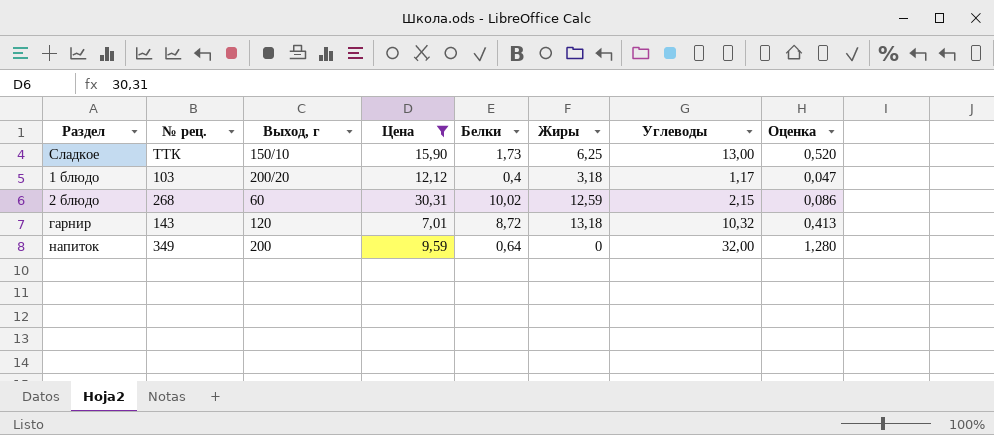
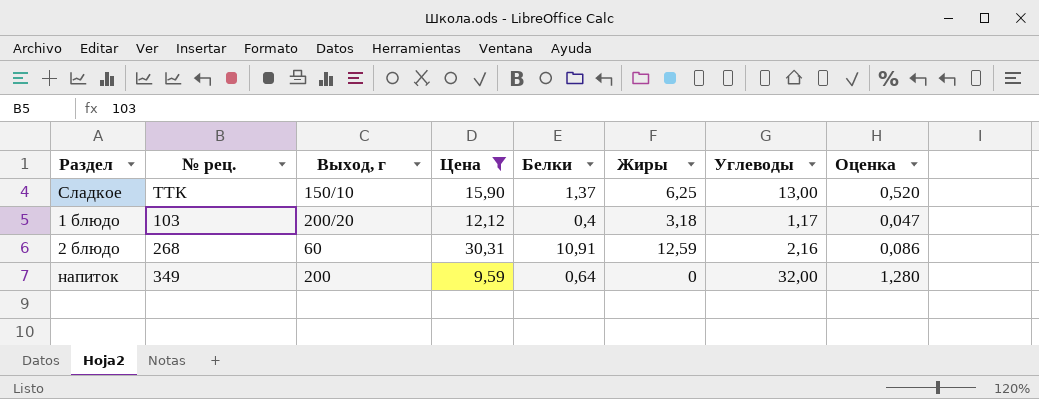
row гарнир: 143 | 120 | 7,01 | 8,72 | 13,18 | 10,32 | 0,413 -> none
Сладкое | Белки: 1,73 -> 1,37
2 блюдо | Белки: 10,02 -> 10,91
2 блюдо | Углеводы: 2,15 -> 2,16

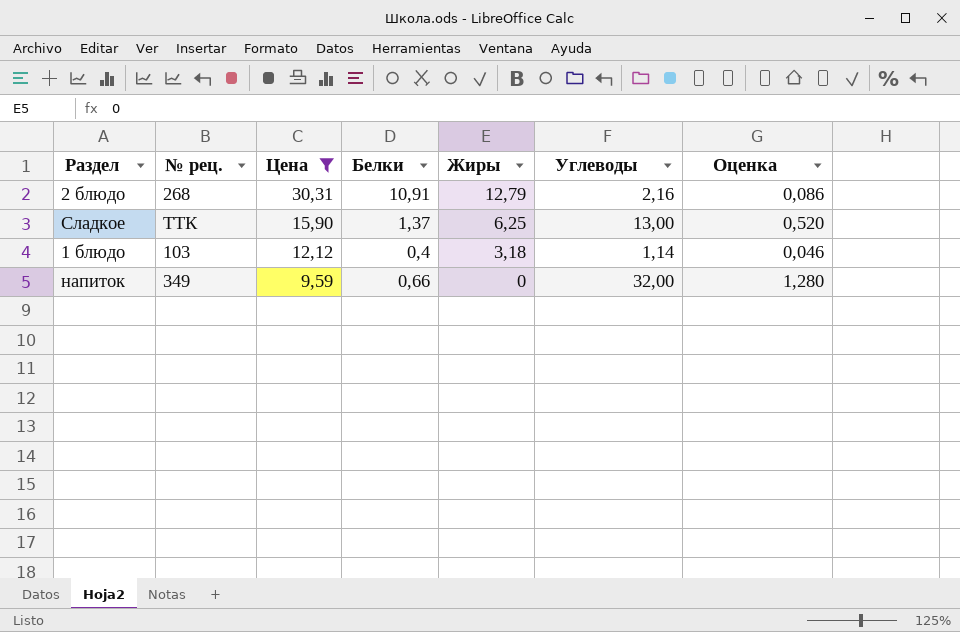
row order: none -> Цена descending
column Выход, г | position: 3 -> none
2 блюдо | Жиры: 12,59 -> 12,79
1 блюдо | Углеводы: 1,17 -> 1,14
1 блюдо | Оценка: 0,047 -> 0,046
напиток | Белки: 0,64 -> 0,66

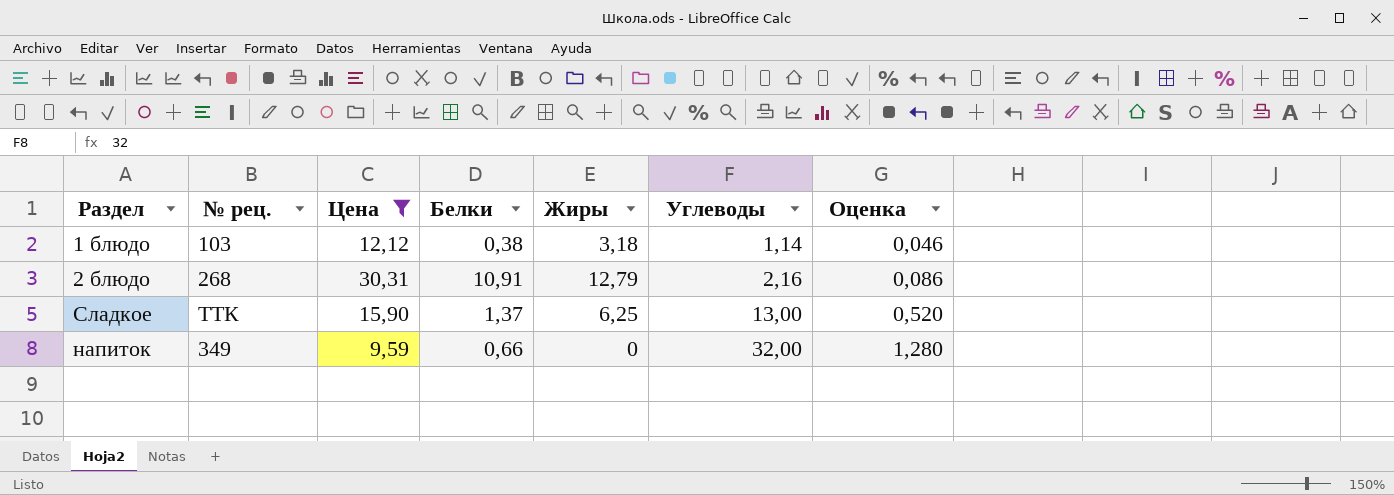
row order: Цена descending -> Углеводы ascending
1 блюдо | Белки: 0,4 -> 0,38

